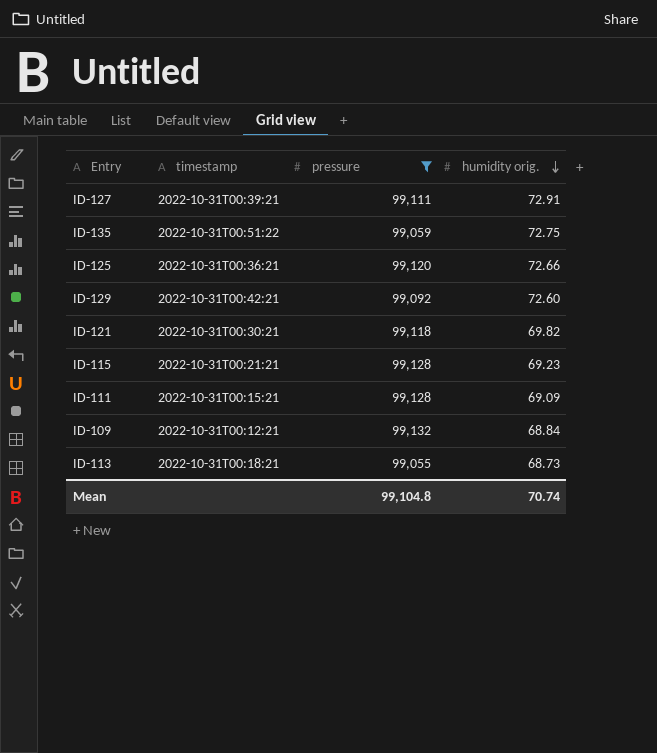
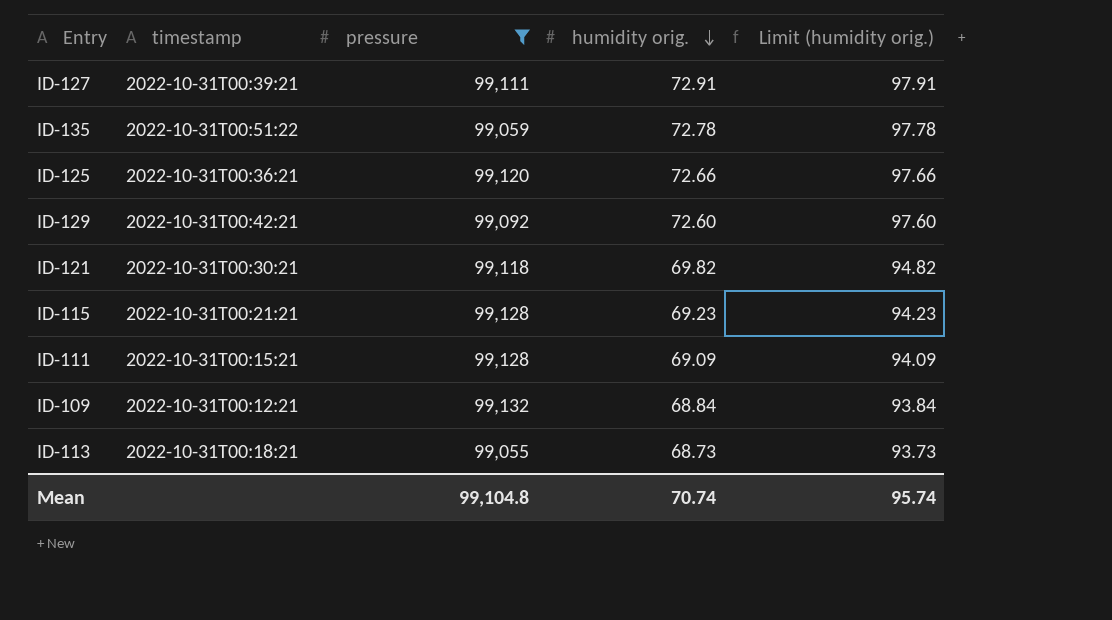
column Limit (humidity orig.) | formula: none -> [humidity orig.] + 25
ID-135 | humidity orig.: 72.75 -> 72.78

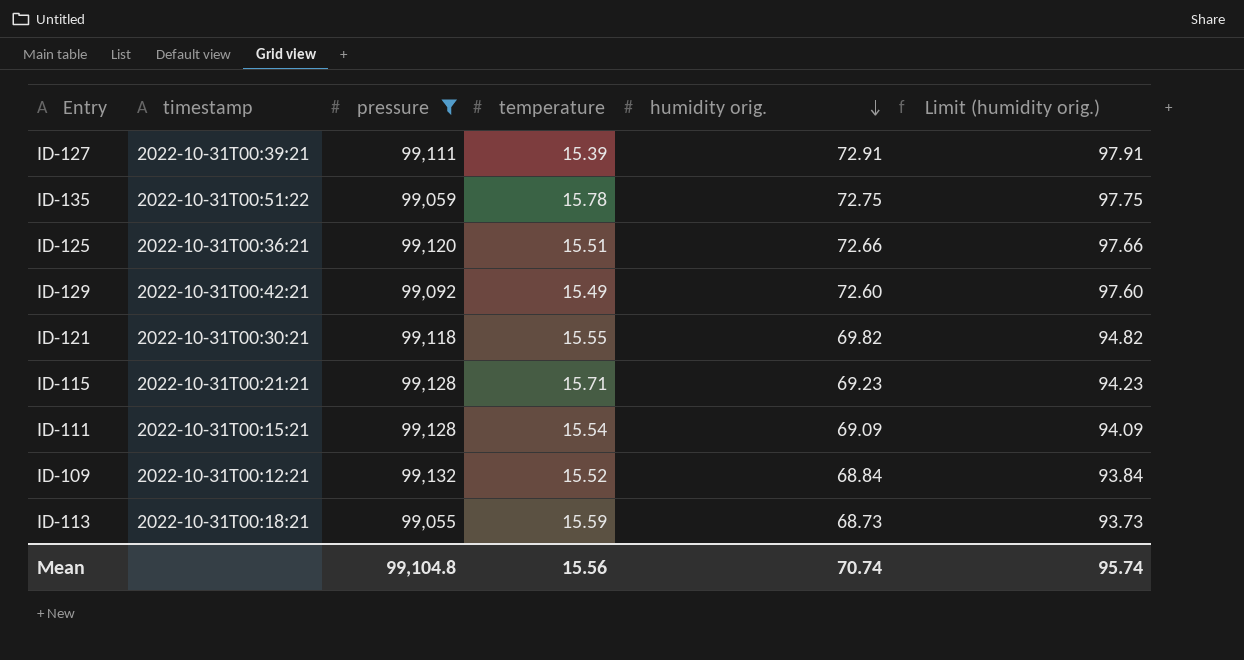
column temperature | position: none -> 4
ID-135 | humidity orig.: 72.78 -> 72.75
ID-135 | Limit (humidity orig.): 97.78 -> 97.75

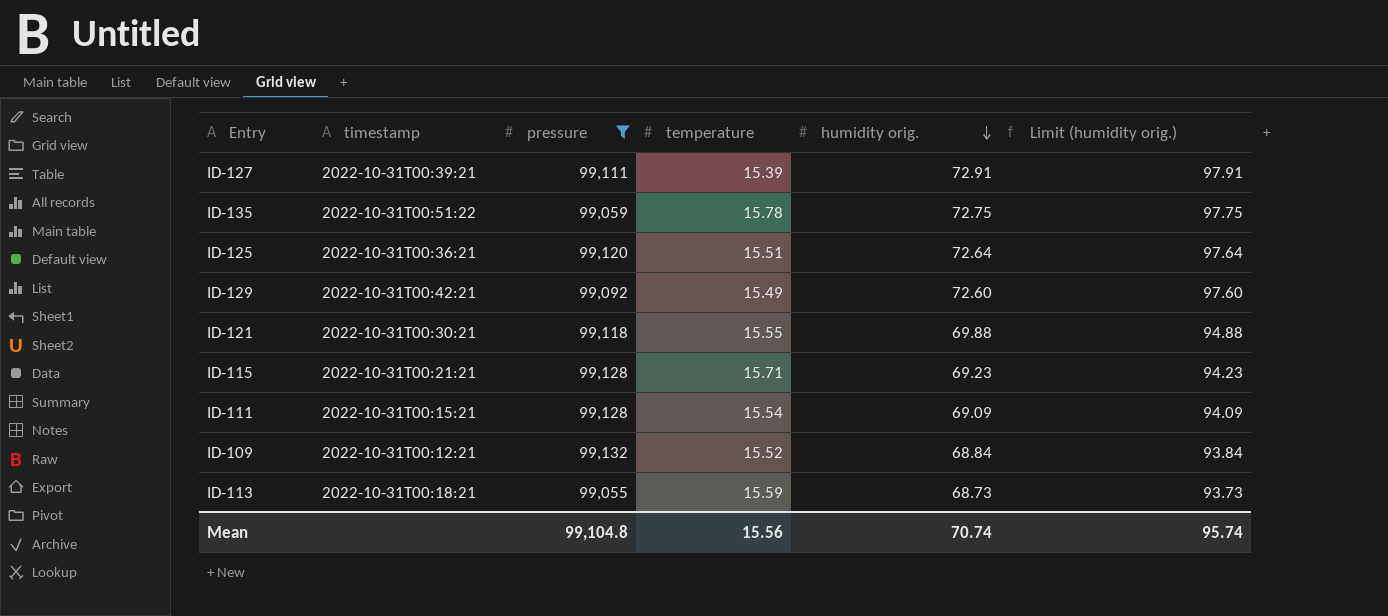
ID-125 | humidity orig.: 72.66 -> 72.64
ID-125 | Limit (humidity orig.): 97.66 -> 97.64
ID-121 | humidity orig.: 69.82 -> 69.88
ID-121 | Limit (humidity orig.): 94.82 -> 94.88

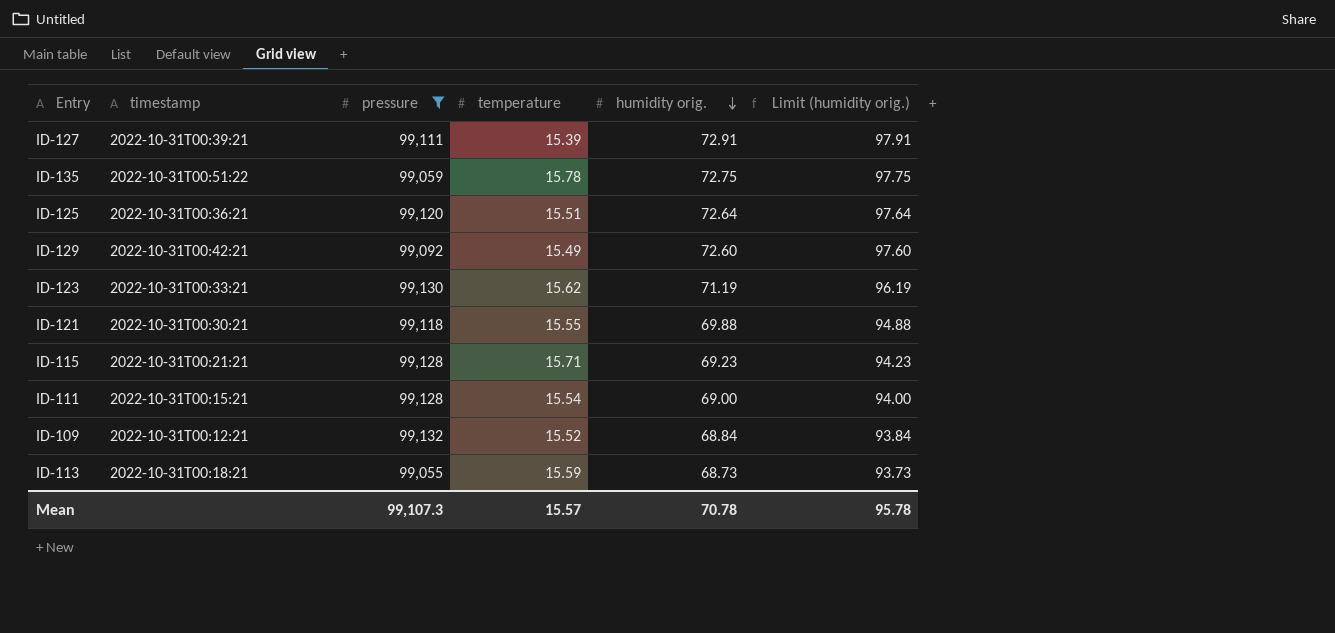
row ID-123: none -> 2022-10-31T00:33:21 | 99,130 | 15.62 | 71.19 | 96.19
ID-111 | humidity orig.: 69.09 -> 69.00
ID-111 | Limit (humidity orig.): 94.09 -> 94.00
Mean | pressure: 99,104.8 -> 99,107.3
Mean | temperature: 15.56 -> 15.57
Mean | humidity orig.: 70.74 -> 70.78
Mean | Limit (humidity orig.): 95.74 -> 95.78

